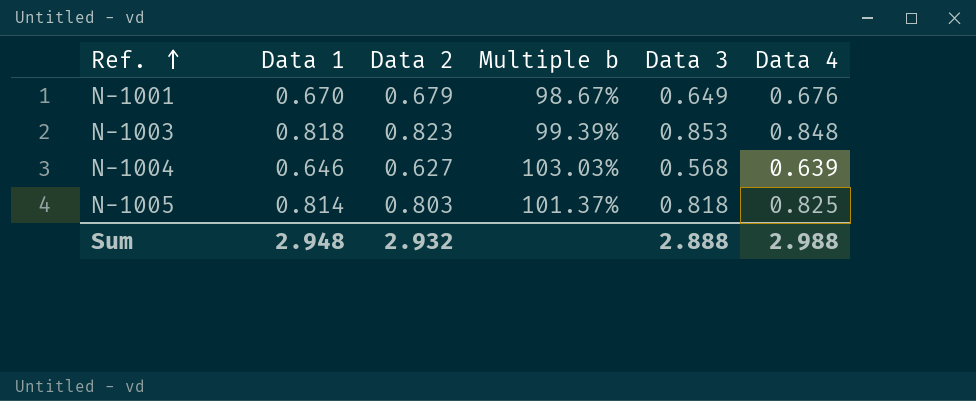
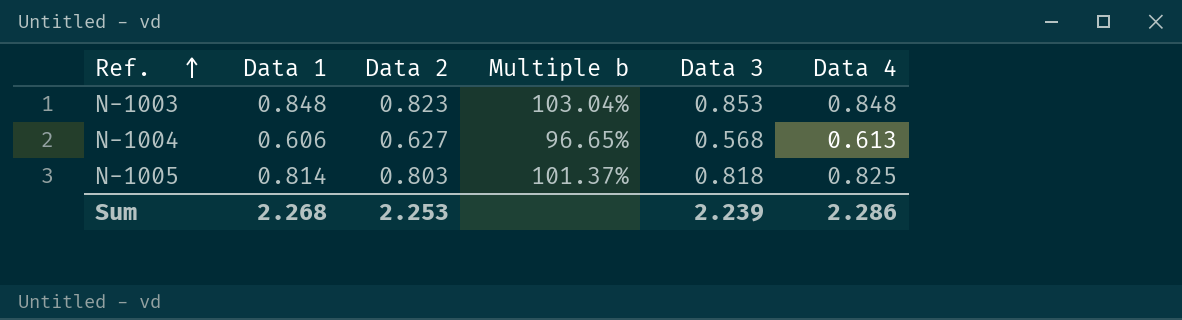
row N-1001: 0.670 | 0.679 | 98.67% | 0.649 | 0.676 -> none
N-1003 | Data 1: 0.818 -> 0.848
N-1003 | Multiple b: 99.39% -> 103.04%
N-1004 | Data 1: 0.646 -> 0.606
N-1004 | Multiple b: 103.03% -> 96.65%
N-1004 | Data 4: 0.639 -> 0.613
Sum | Data 1: 2.948 -> 2.268
Sum | Data 2: 2.932 -> 2.253
Sum | Data 3: 2.888 -> 2.239
Sum | Data 4: 2.988 -> 2.286

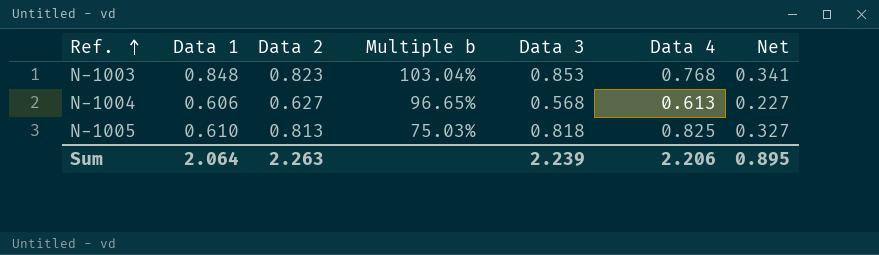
column Net | formula: none -> [Data 3] * 0.4
N-1003 | Data 4: 0.848 -> 0.768
N-1005 | Data 1: 0.814 -> 0.610
N-1005 | Data 2: 0.803 -> 0.813
N-1005 | Multiple b: 101.37% -> 75.03%
Sum | Data 1: 2.268 -> 2.064
Sum | Data 2: 2.253 -> 2.263
Sum | Data 4: 2.286 -> 2.206

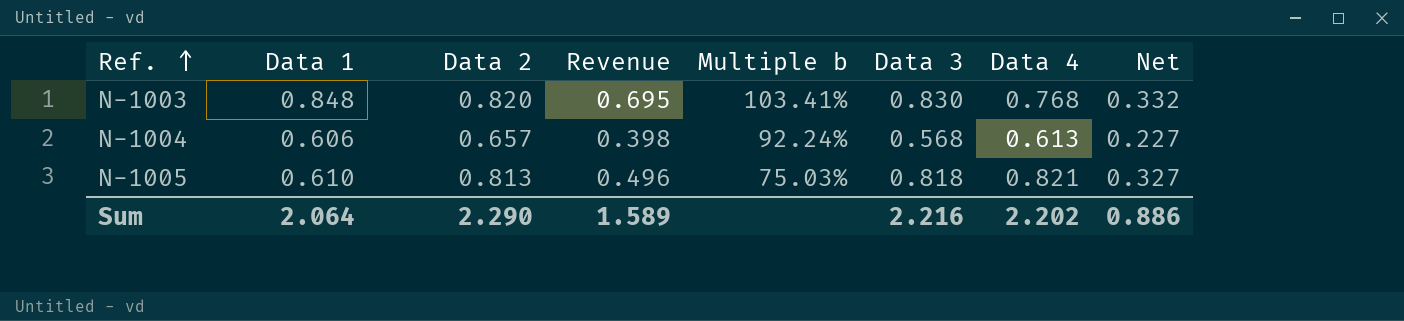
column Revenue | formula: none -> [Data 1] * [Data 2]
N-1003 | Data 2: 0.823 -> 0.820
N-1003 | Multiple b: 103.04% -> 103.41%
N-1003 | Data 3: 0.853 -> 0.830
N-1003 | Net: 0.341 -> 0.332
N-1004 | Data 2: 0.627 -> 0.657
N-1004 | Multiple b: 96.65% -> 92.24%
N-1005 | Data 4: 0.825 -> 0.821
Sum | Data 2: 2.263 -> 2.290
Sum | Data 3: 2.239 -> 2.216
Sum | Data 4: 2.206 -> 2.202
Sum | Net: 0.895 -> 0.886

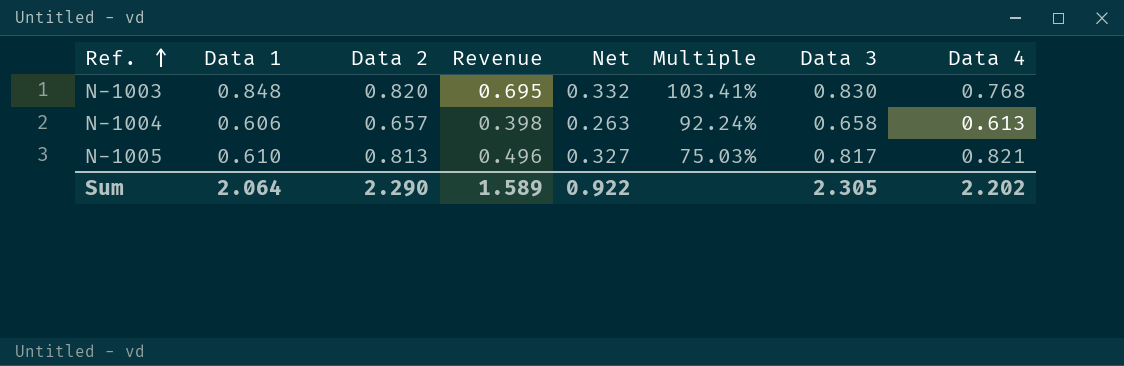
column Net | position: 8 -> 5
column name: Multiple b -> Multiple
N-1004 | Net: 0.227 -> 0.263
N-1004 | Data 3: 0.568 -> 0.658
N-1005 | Data 3: 0.818 -> 0.817
Sum | Net: 0.886 -> 0.922
Sum | Data 3: 2.216 -> 2.305

